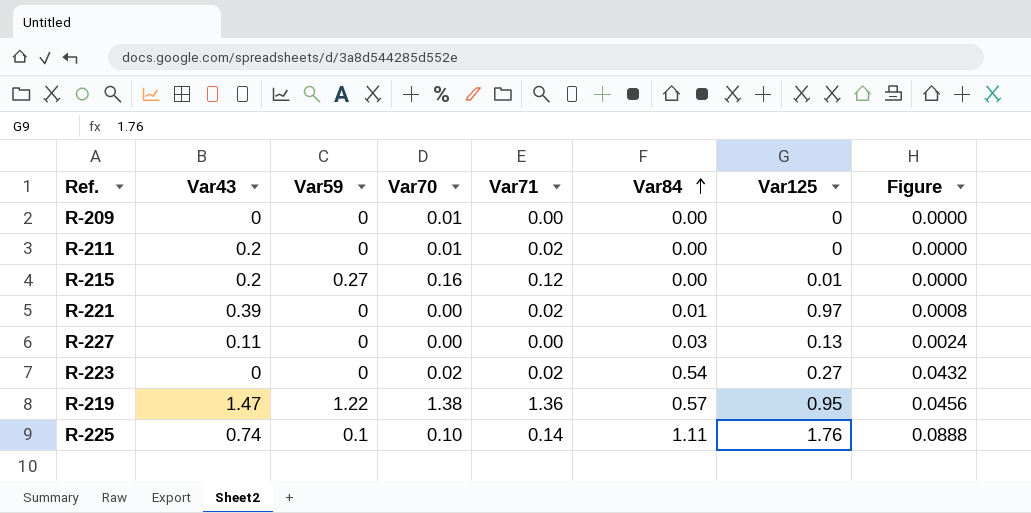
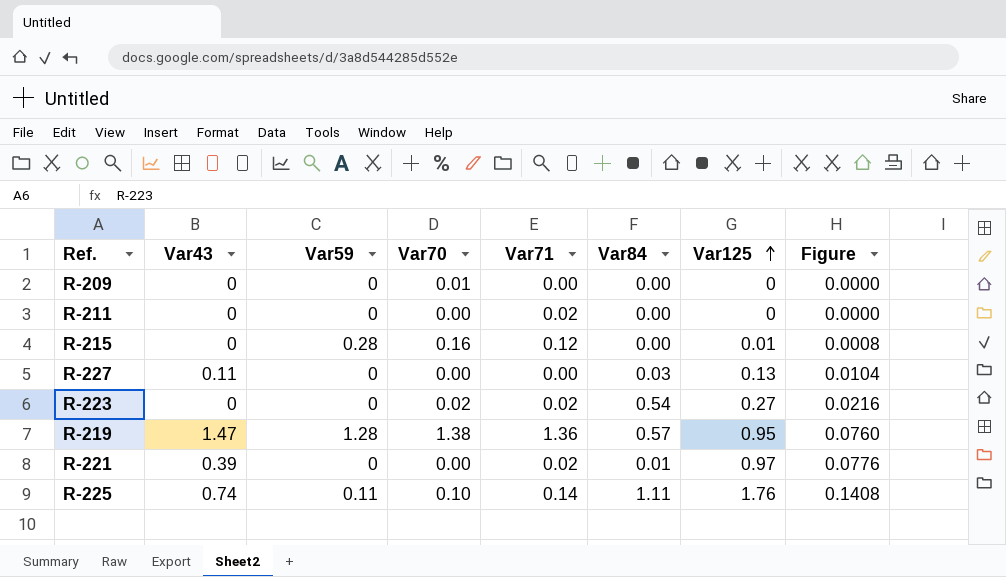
row order: Var84 ascending -> Var125 ascending
column Figure | formula: [Var84] * 0.08 -> [Var125] * 0.08
R-211 | Var43: 0.2 -> 0
R-211 | Var70: 0.01 -> 0.00
R-215 | Var43: 0.2 -> 0
R-215 | Var59: 0.27 -> 0.28
R-219 | Var59: 1.22 -> 1.28
R-225 | Var59: 0.1 -> 0.11

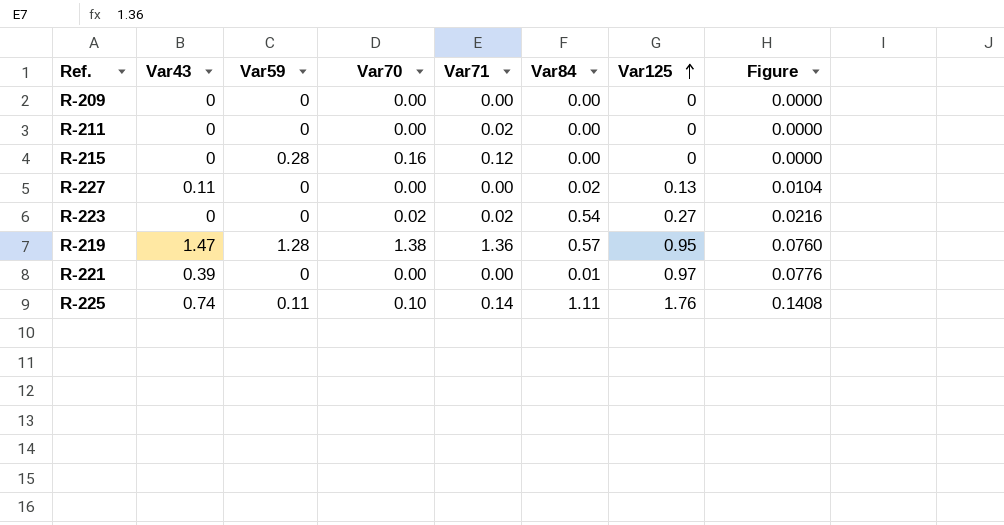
R-209 | Var70: 0.01 -> 0.00
R-215 | Var125: 0.01 -> 0
R-215 | Figure: 0.0008 -> 0.0000
R-227 | Var84: 0.03 -> 0.02
R-221 | Var71: 0.02 -> 0.00

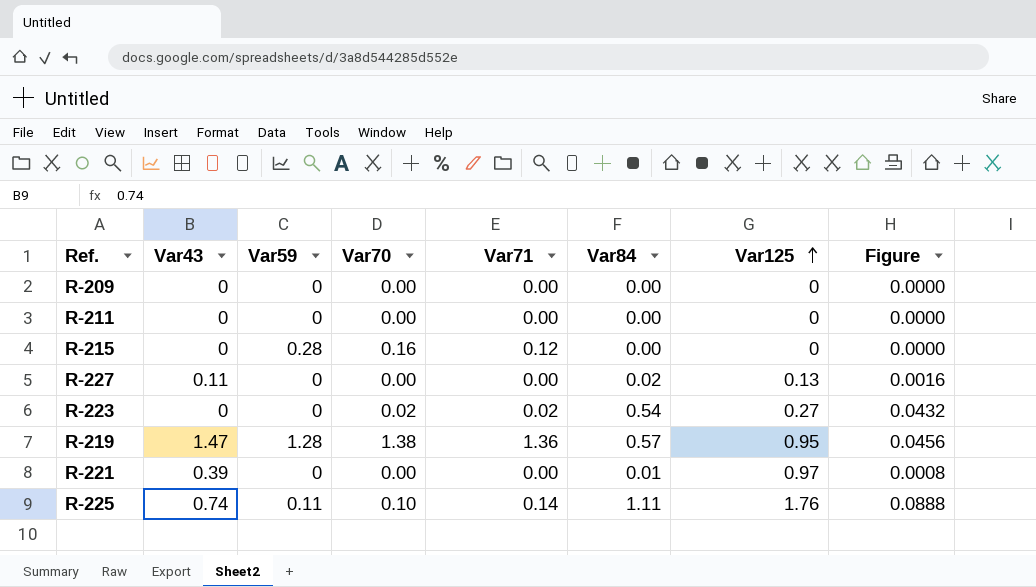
column Figure | formula: [Var125] * 0.08 -> [Var84] * 0.08
R-211 | Var71: 0.02 -> 0.00

